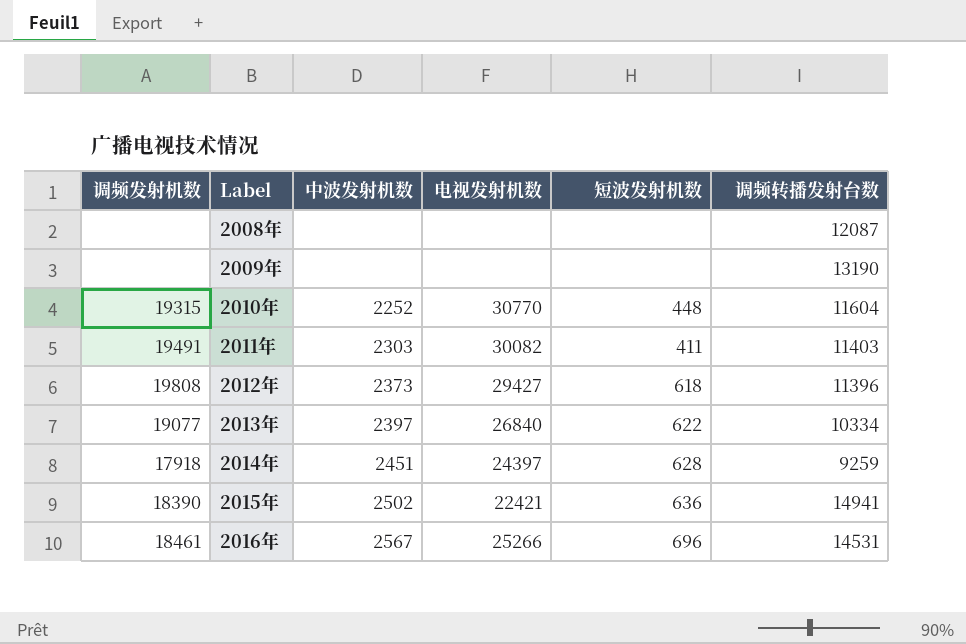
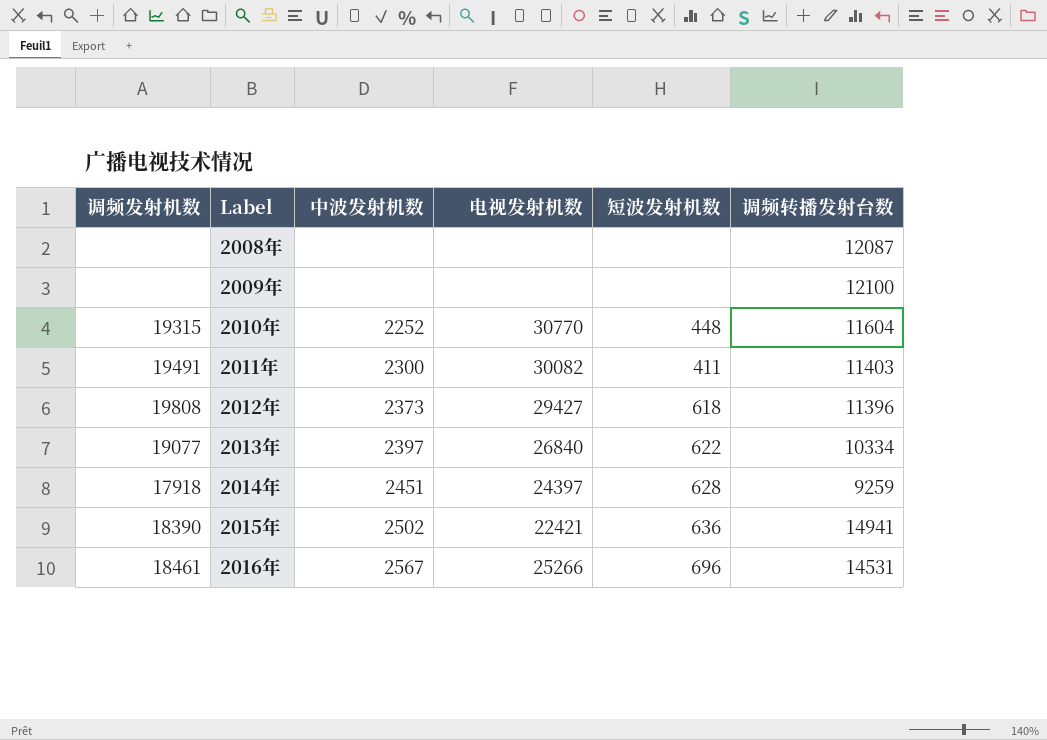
2009年 | 调频转播发射台数: 13190 -> 12100
2011年 | 中波发射机数: 2303 -> 2300

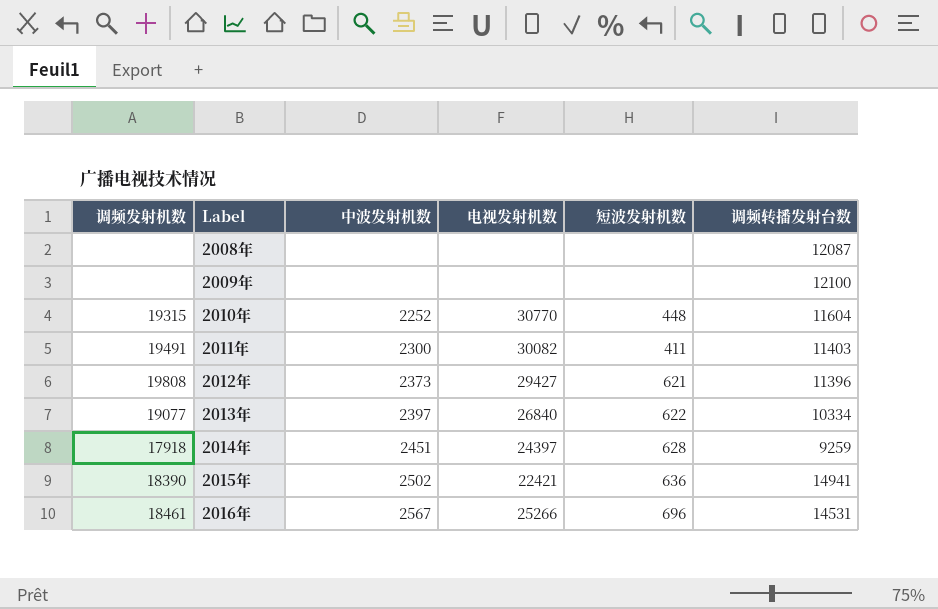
2012年 | 短波发射机数: 618 -> 621

